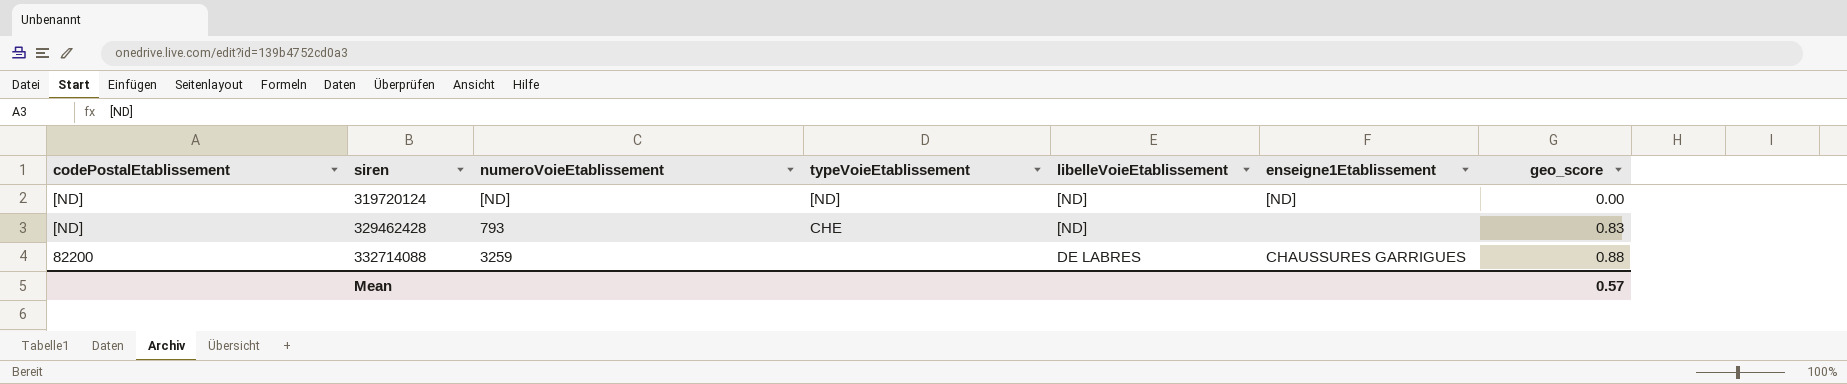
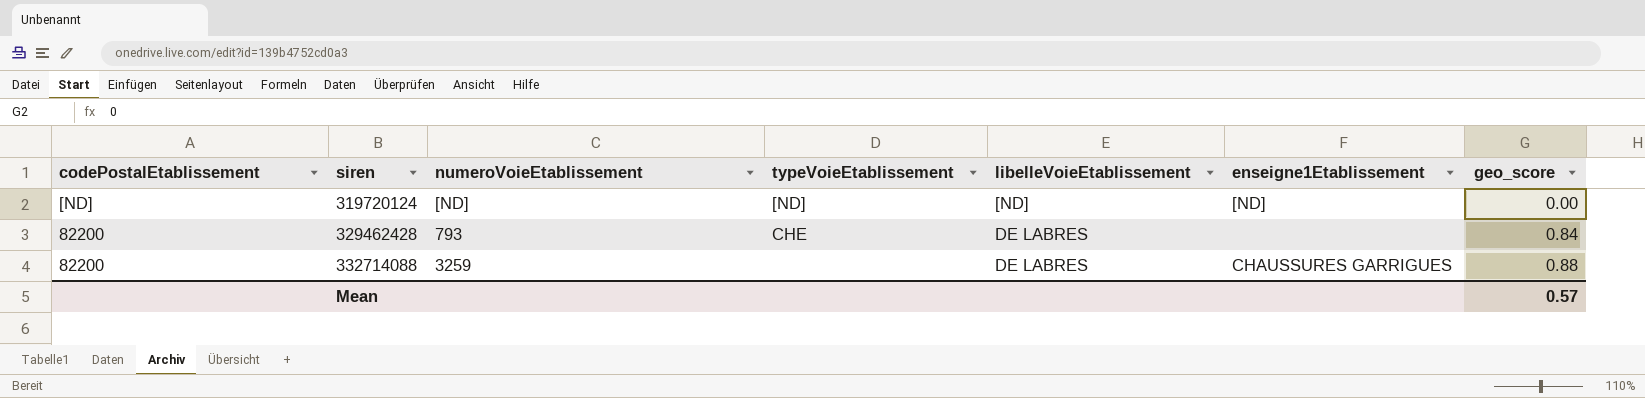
329462428 | codePostalEtablissement: [ND] -> 82200
329462428 | libelleVoieEtablissement: [ND] -> DE LABRES
329462428 | geo_score: 0.83 -> 0.84

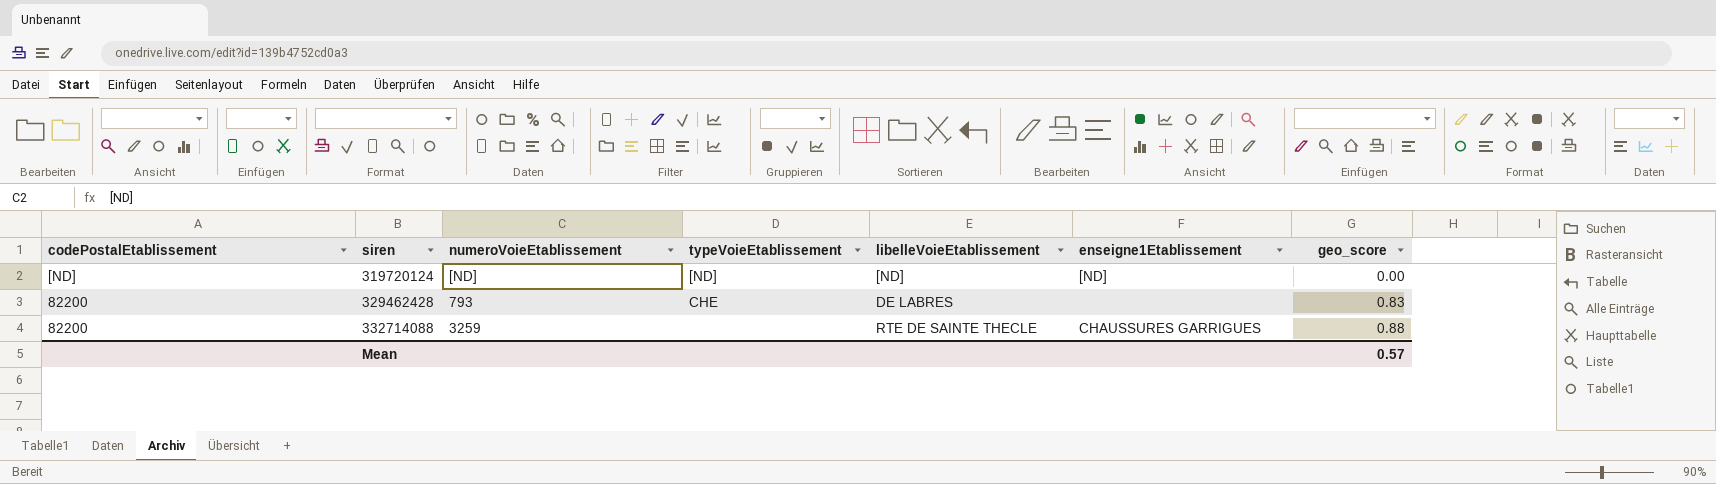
329462428 | geo_score: 0.84 -> 0.83
332714088 | libelleVoieEtablissement: DE LABRES -> RTE DE SAINTE THECLE

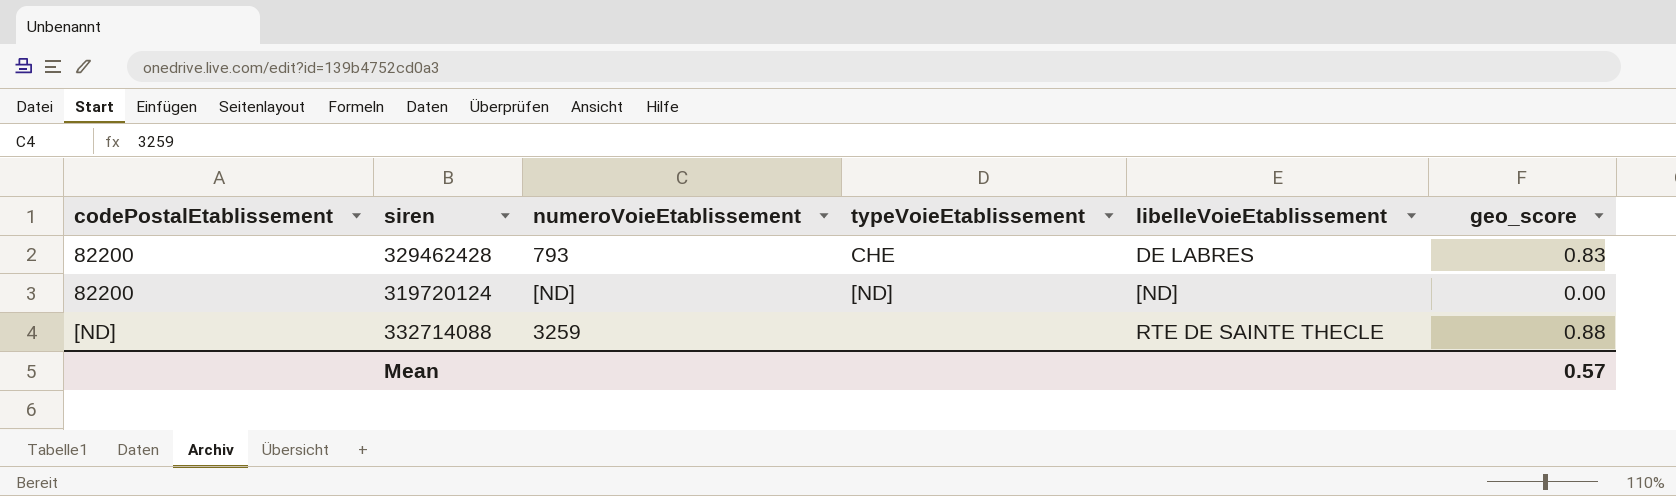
row order: codePostalEtablissement descending -> codePostalEtablissement ascending
column enseigne1Etablissement | position: 6 -> none
319720124 | codePostalEtablissement: [ND] -> 82200
332714088 | codePostalEtablissement: 82200 -> [ND]

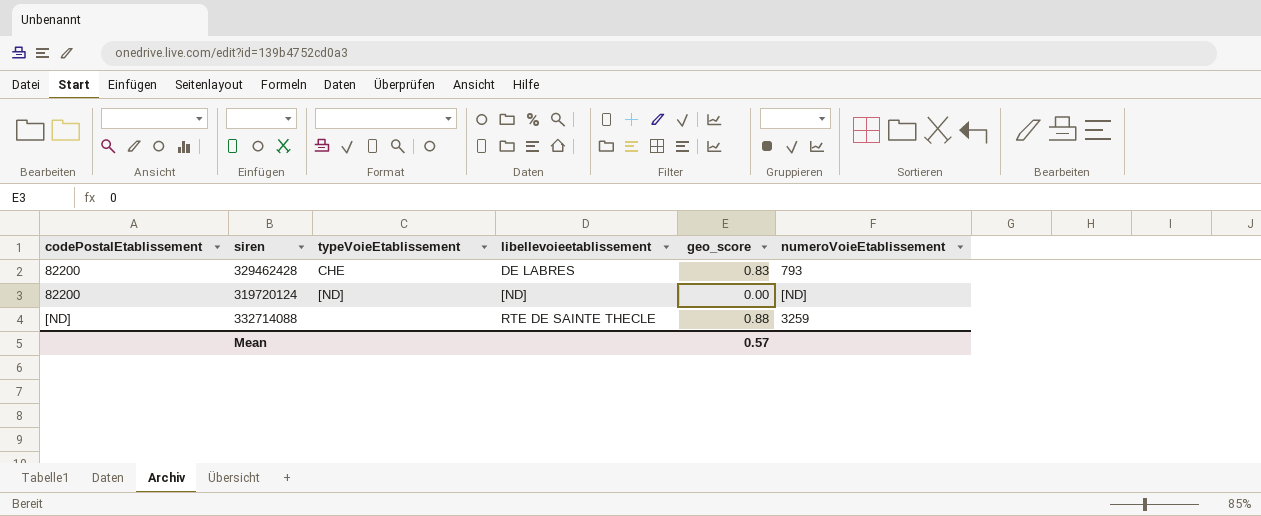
column name: libelleVoieEtablissement -> libellevoieetablissement
column numeroVoieEtablissement | position: 3 -> 6

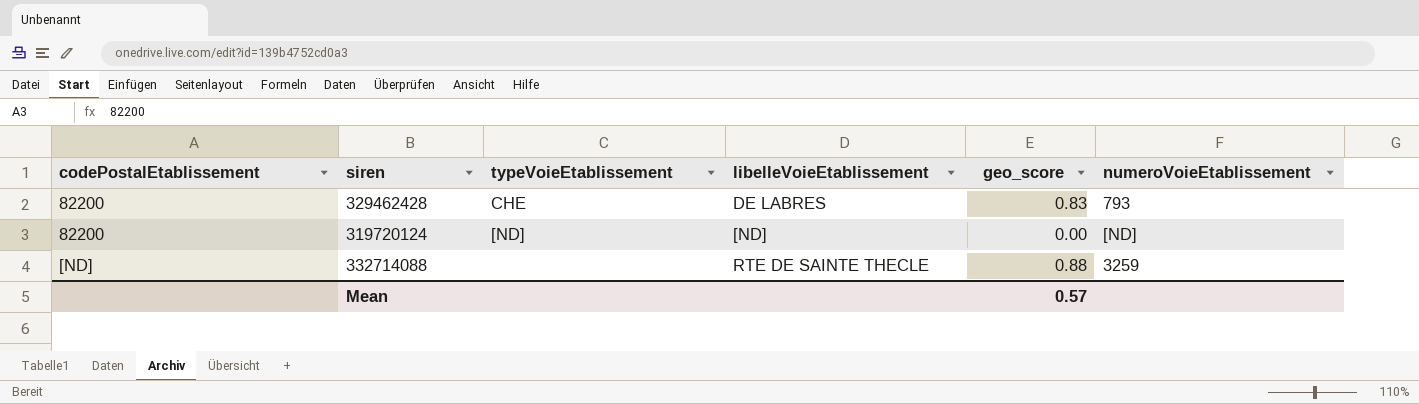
column name: libellevoieetablissement -> libelleVoieEtablissement

